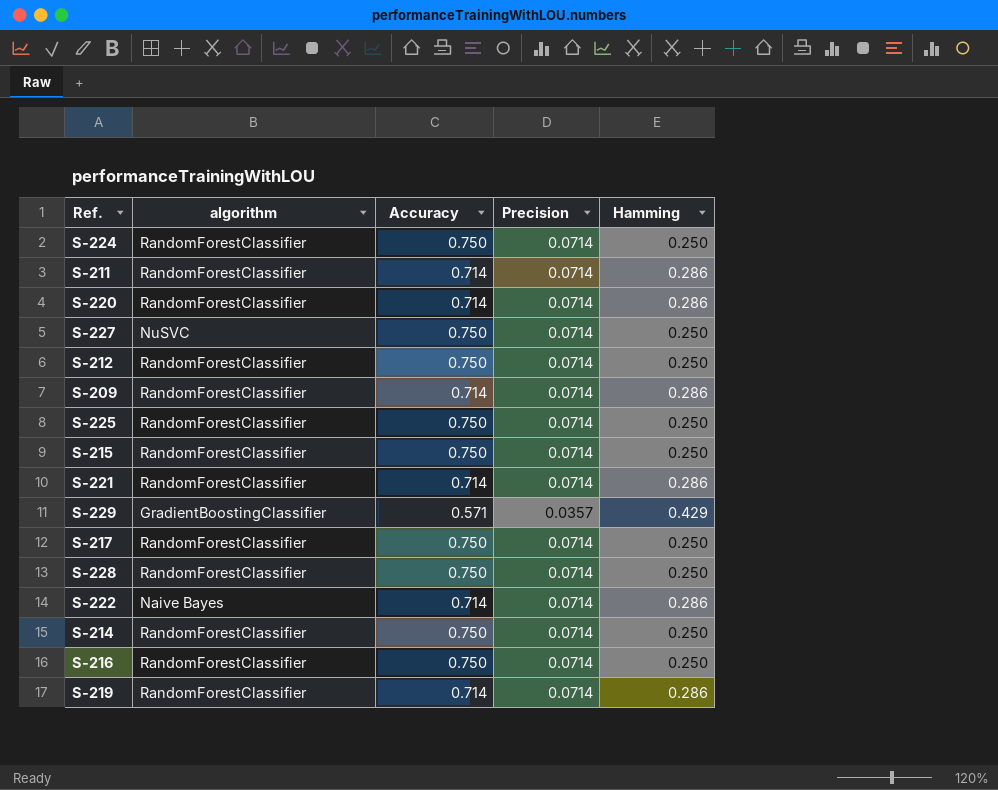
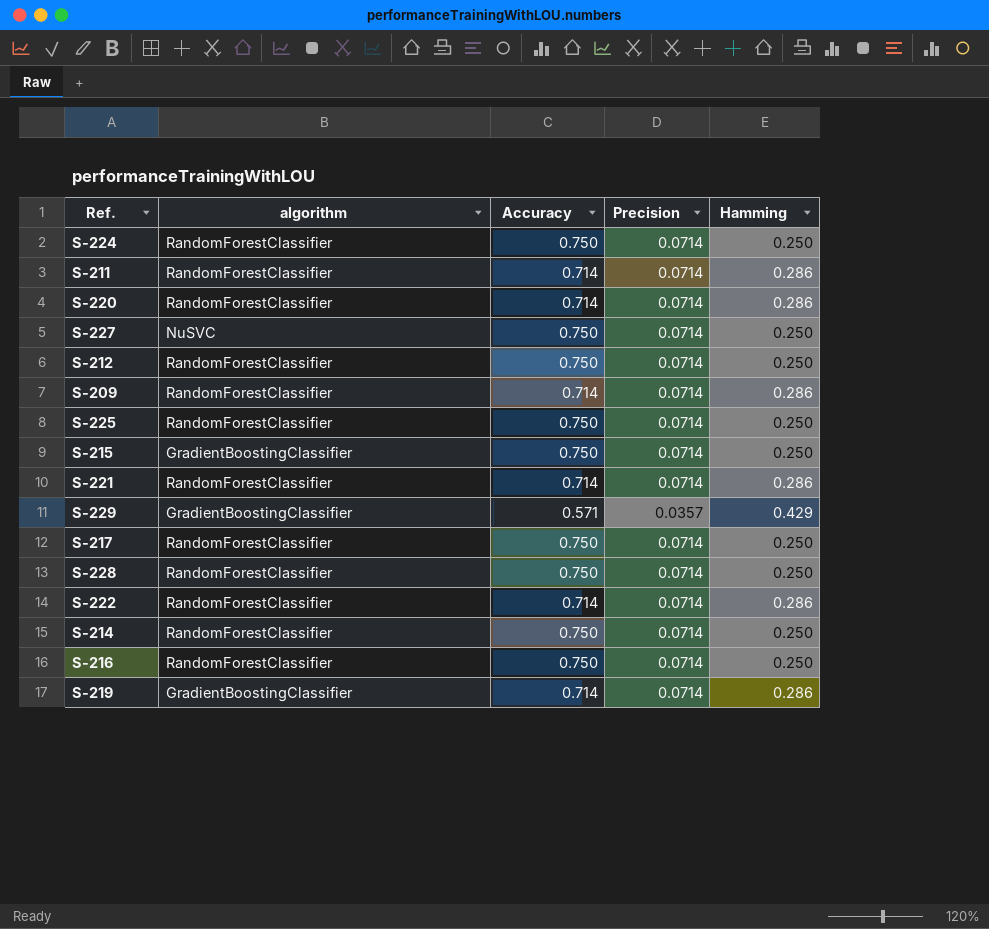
S-215 | algorithm: RandomForestClassifier -> GradientBoostingClassifier
S-222 | algorithm: Naive Bayes -> RandomForestClassifier
S-219 | algorithm: RandomForestClassifier -> GradientBoostingClassifier

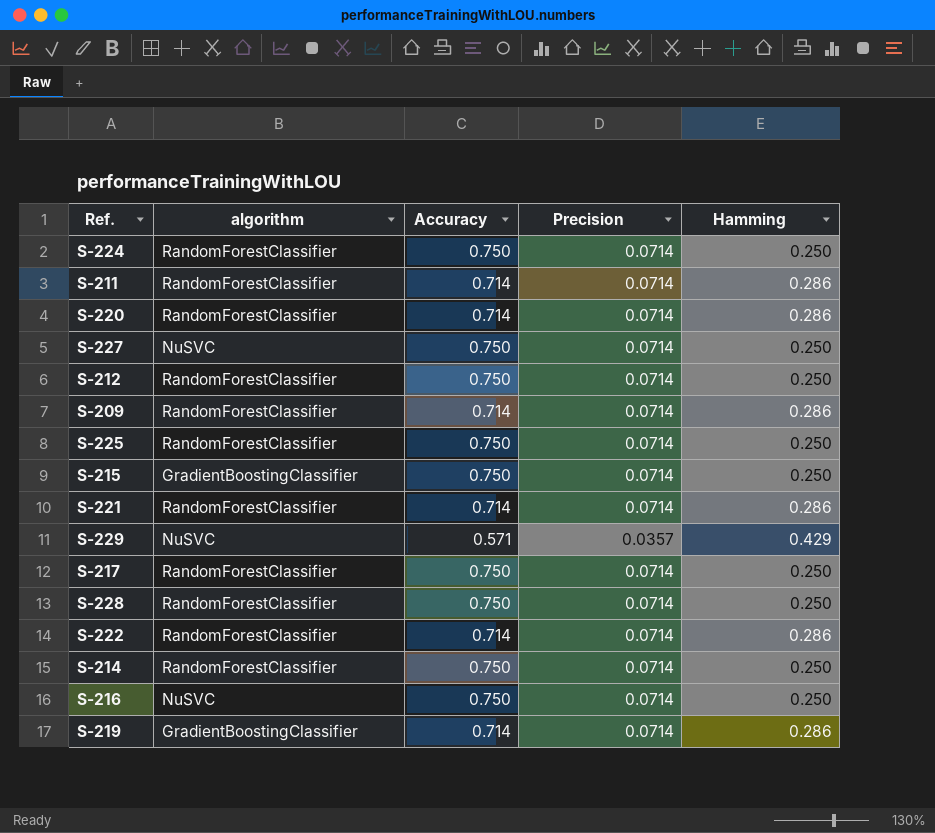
S-229 | algorithm: GradientBoostingClassifier -> NuSVC
S-216 | algorithm: RandomForestClassifier -> NuSVC

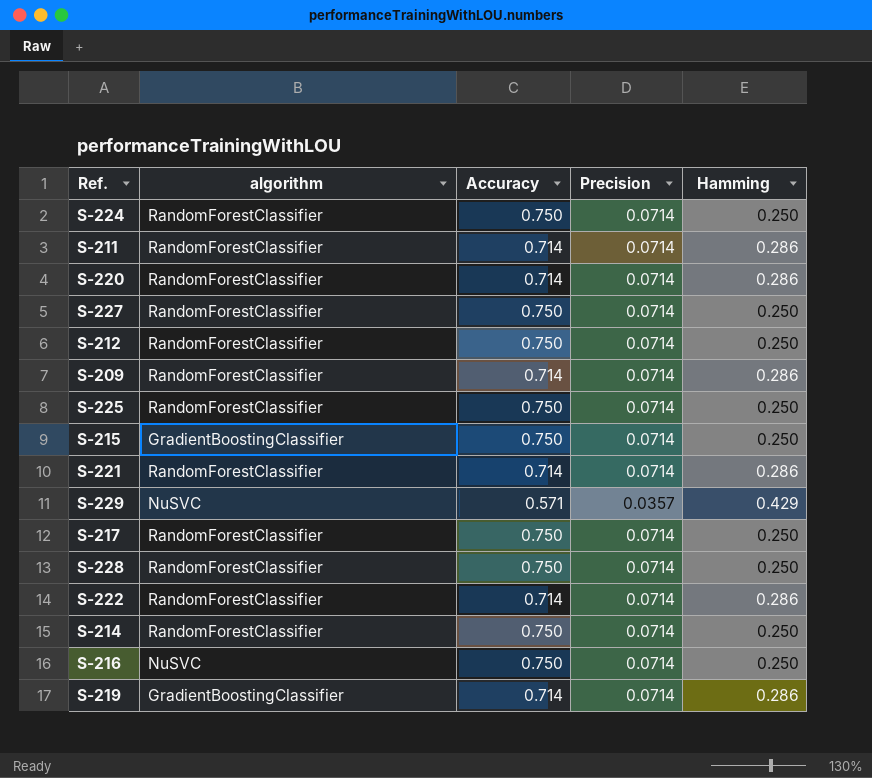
S-227 | algorithm: NuSVC -> RandomForestClassifier

